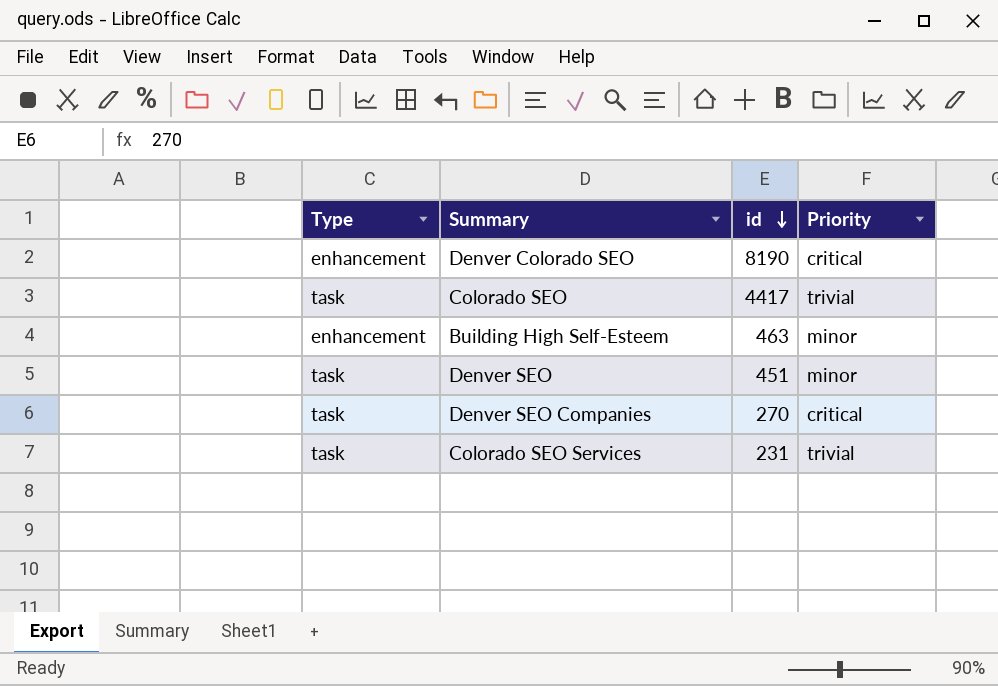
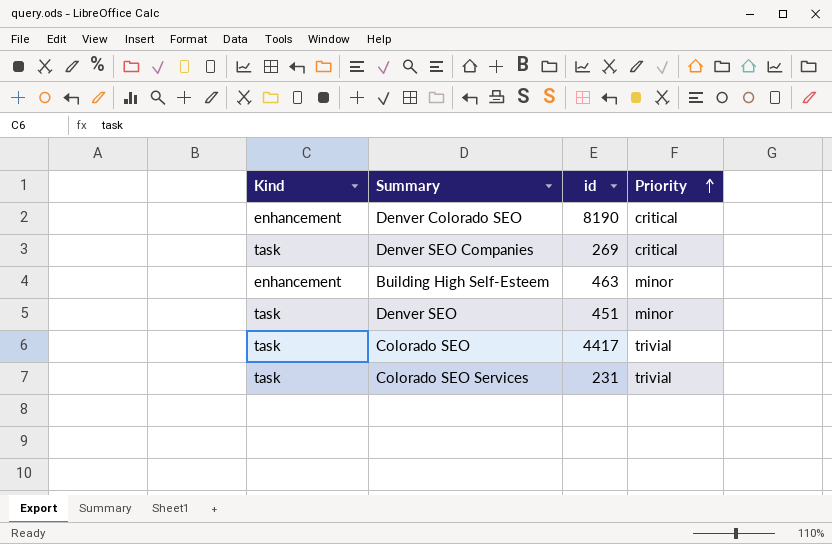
row order: id descending -> Priority ascending
column name: Type -> Kind
Denver SEO Companies | id: 270 -> 269

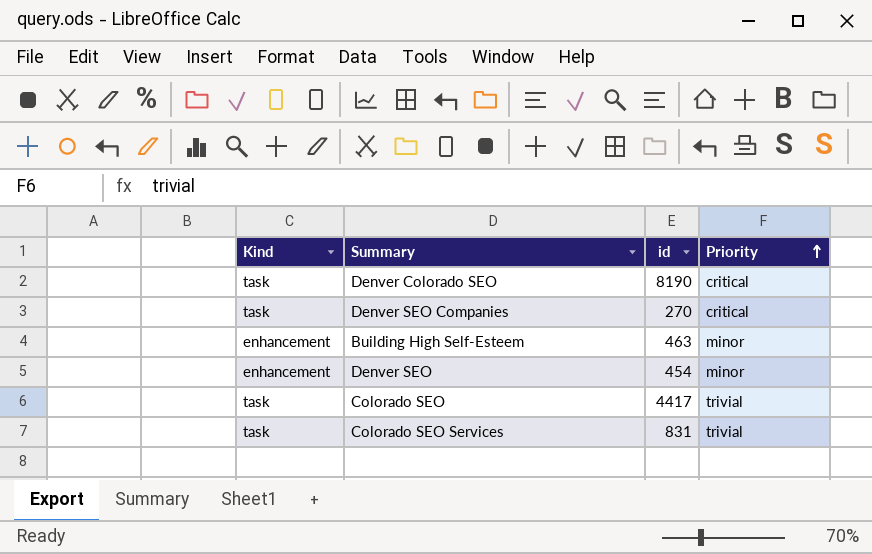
Denver Colorado SEO | Kind: enhancement -> task
Denver SEO Companies | id: 269 -> 270
Denver SEO | Kind: task -> enhancement
Denver SEO | id: 451 -> 454
Colorado SEO Services | id: 231 -> 831

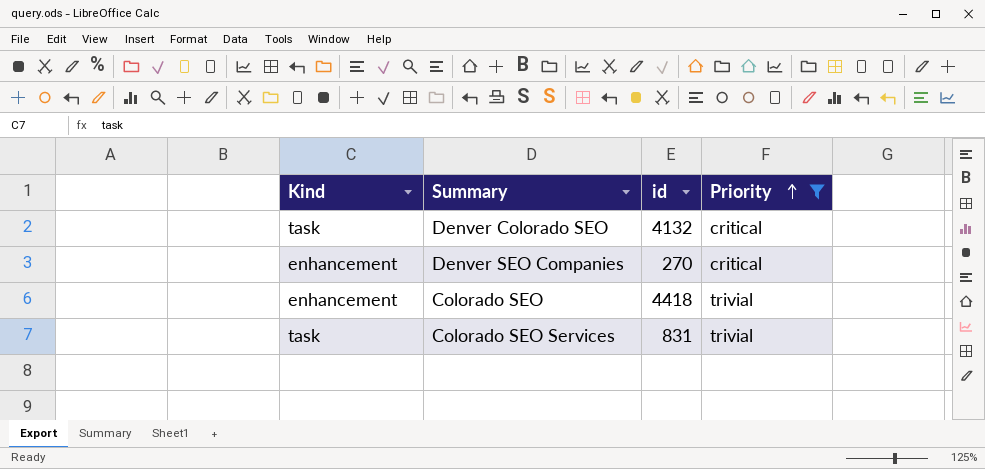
filter: none -> Priority != minor
Denver Colorado SEO | id: 8190 -> 4132
Denver SEO Companies | Kind: task -> enhancement
Colorado SEO | Kind: task -> enhancement
Colorado SEO | id: 4417 -> 4418

